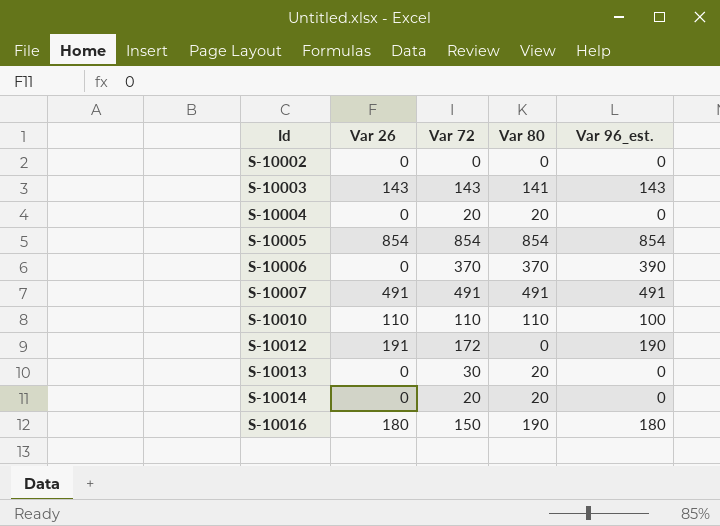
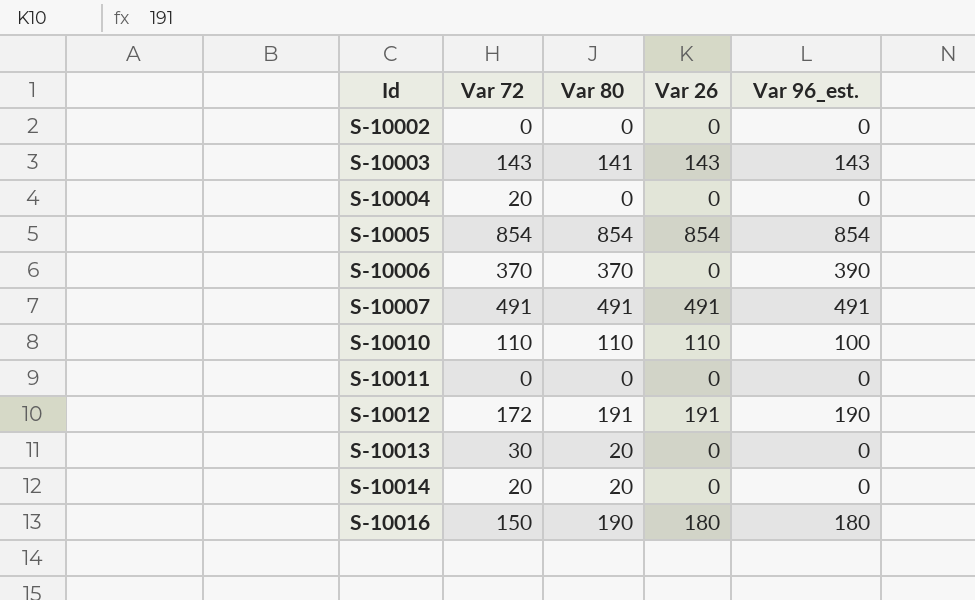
column Var 26 | position: 2 -> 4
S-10004 | Var 80: 20 -> 0
row S-10011: none -> 0 | 0 | 0 | 0
S-10012 | Var 80: 0 -> 191

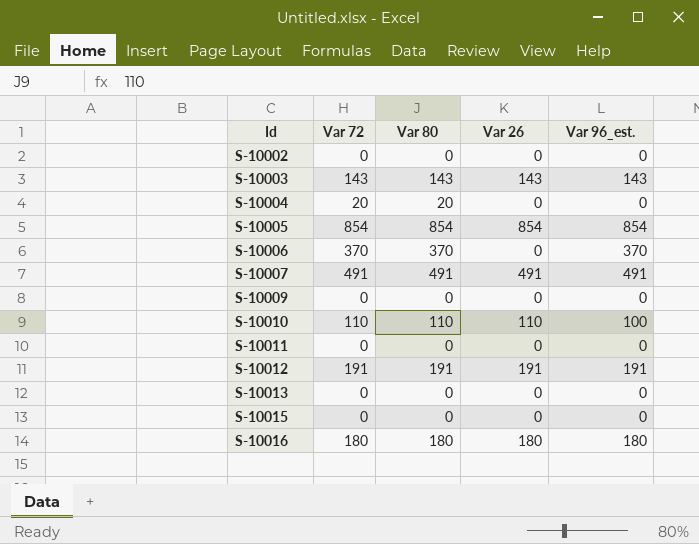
row S-10014: 20 | 20 | 0 | 0 -> none
S-10003 | Var 80: 141 -> 143
S-10004 | Var 80: 0 -> 20
S-10006 | Var 96_est.: 390 -> 370
row S-10009: none -> 0 | 0 | 0 | 0
S-10012 | Var 72: 172 -> 191
S-10012 | Var 96_est.: 190 -> 191
S-10013 | Var 72: 30 -> 0
S-10013 | Var 80: 20 -> 0
row S-10015: none -> 0 | 0 | 0 | 0
S-10016 | Var 72: 150 -> 180
S-10016 | Var 80: 190 -> 180

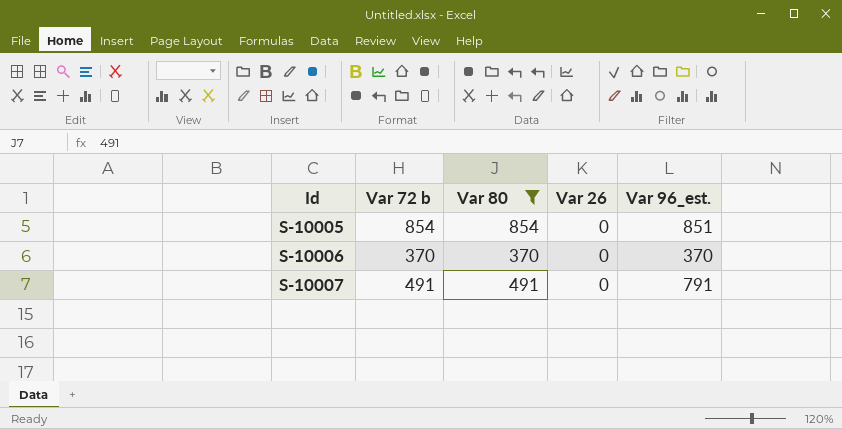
filter: none -> Var 80 >= 370
column name: Var 72 -> Var 72 b
S-10005 | Var 26: 854 -> 0
S-10005 | Var 96_est.: 854 -> 851
S-10007 | Var 26: 491 -> 0
S-10007 | Var 96_est.: 491 -> 791

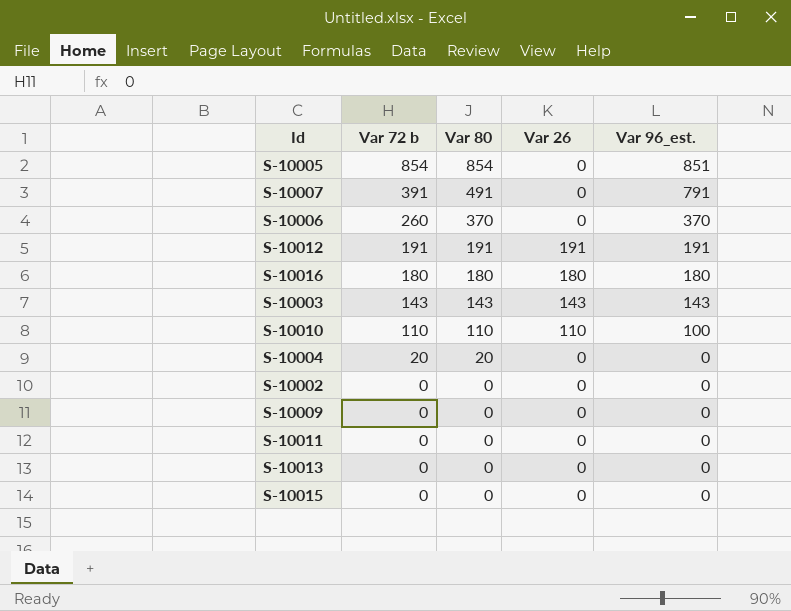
filter: Var 80 >= 370 -> none
row order: Id ascending -> Var 72 b descending
S-10007 | Var 72 b: 491 -> 391
S-10006 | Var 72 b: 370 -> 260

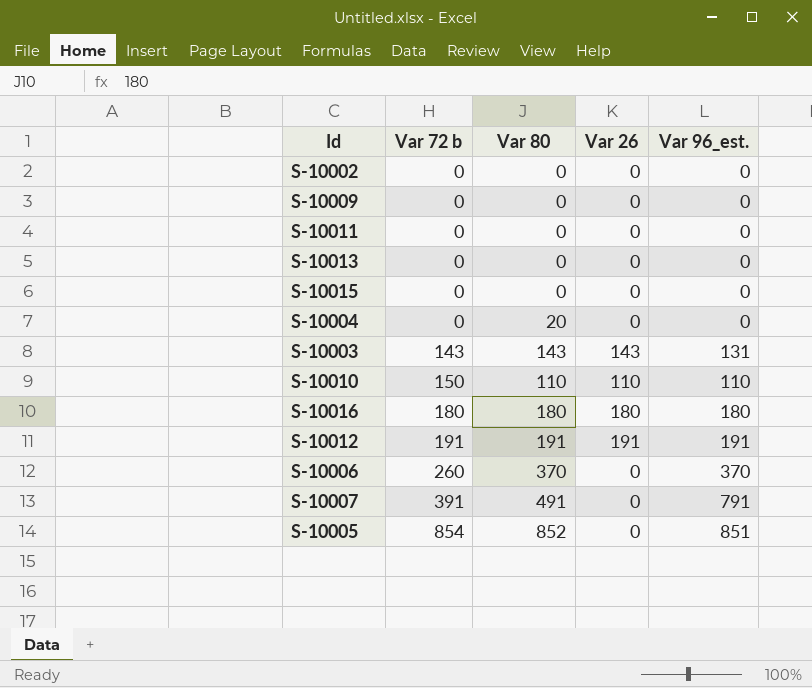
row order: Var 72 b descending -> Var 72 b ascending
S-10004 | Var 72 b: 20 -> 0
S-10003 | Var 96_est.: 143 -> 131
S-10010 | Var 72 b: 110 -> 150
S-10010 | Var 96_est.: 100 -> 110
S-10005 | Var 80: 854 -> 852

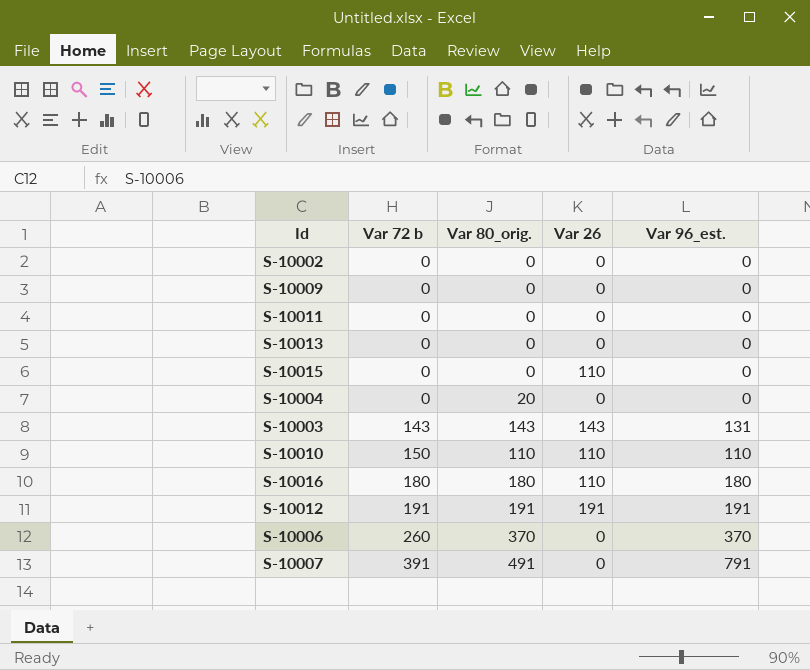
column name: Var 80 -> Var 80_orig.
row S-10005: 854 | 852 | 0 | 851 -> none
S-10015 | Var 26: 0 -> 110
S-10016 | Var 26: 180 -> 110

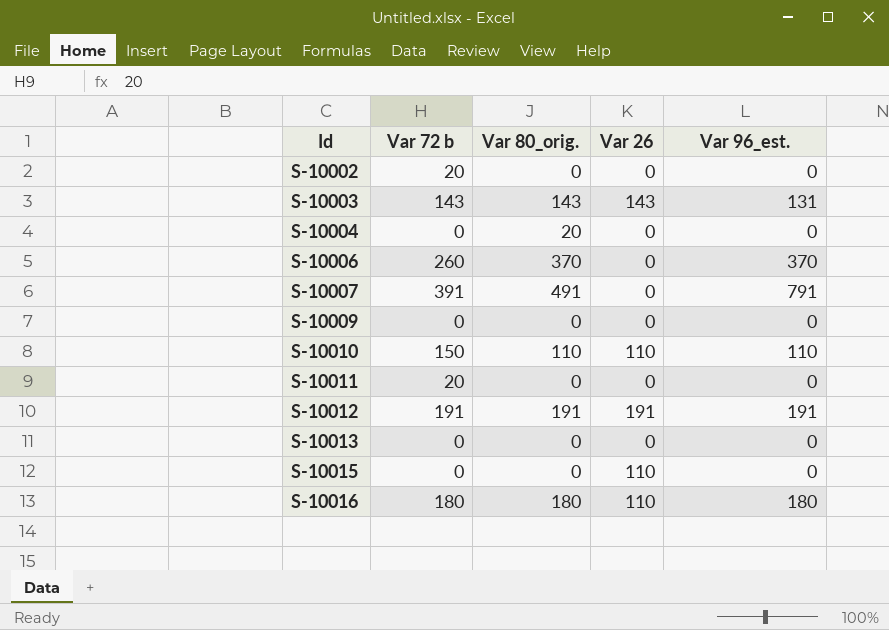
row order: Var 72 b ascending -> Id ascending
S-10002 | Var 72 b: 0 -> 20
S-10011 | Var 72 b: 0 -> 20

